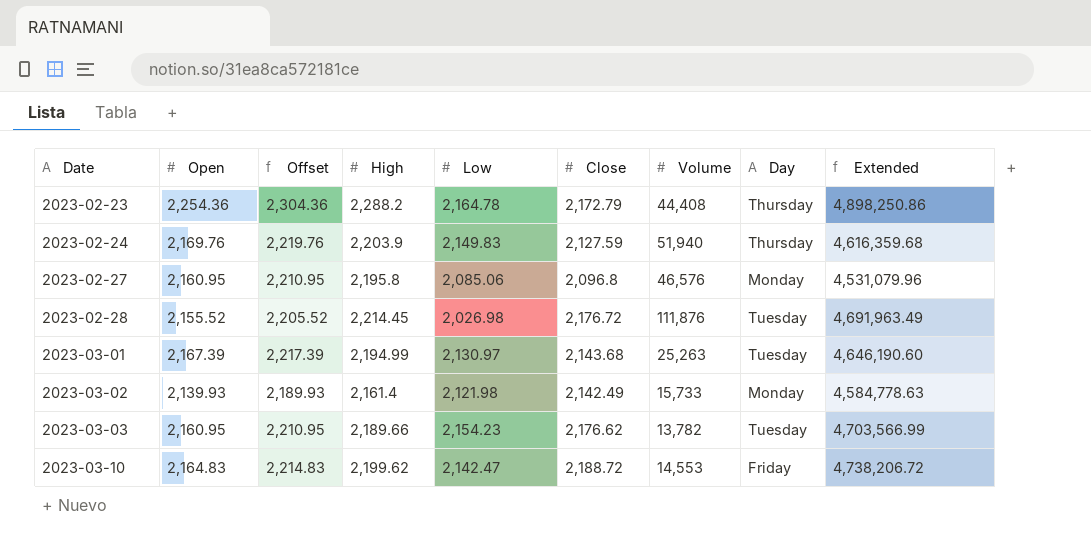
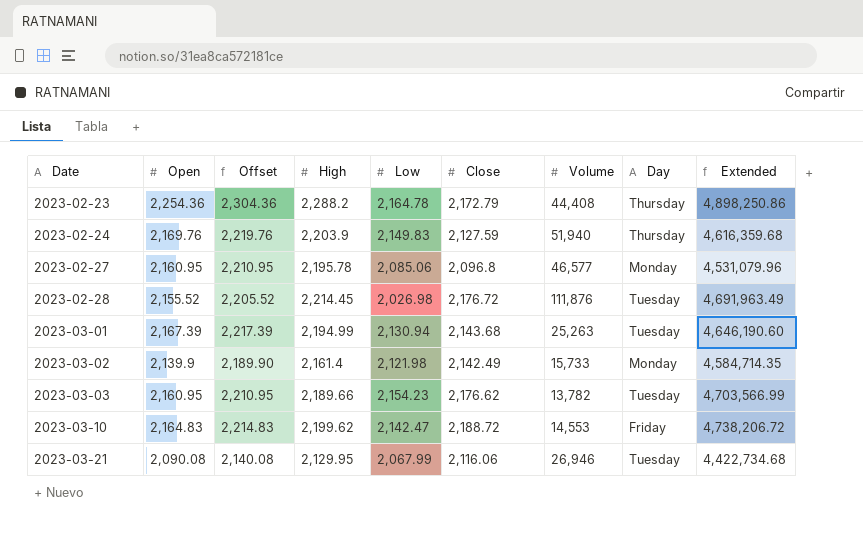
2023-02-27 | High: 2,195.8 -> 2,195.78
2023-02-27 | Volume: 46,576 -> 46,577
2023-03-01 | Low: 2,130.97 -> 2,130.94
2023-03-02 | Open: 2,139.93 -> 2,139.9
2023-03-02 | Offset: 2,189.93 -> 2,189.90
2023-03-02 | Extended: 4,584,778.63 -> 4,584,714.35
row 2023-03-21: none -> 2,090.08 | 2,140.08 | 2,129.95 | 2,067.99 | 2,116.06 | 26,946 | Tuesday | 4,422,734.68

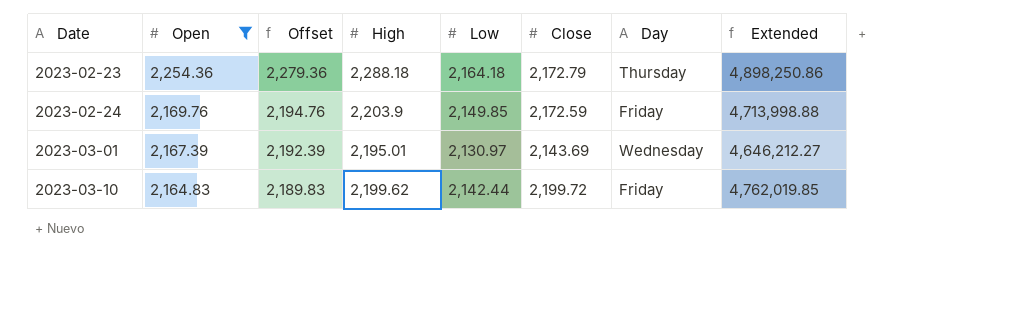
filter: none -> Open >= 2,164.83
column Volume | position: 7 -> none
column Offset | formula: [Open] + 50 -> [Open] + 25
2023-02-23 | High: 2,288.2 -> 2,288.18
2023-02-23 | Low: 2,164.78 -> 2,164.18
2023-02-24 | Low: 2,149.83 -> 2,149.85
2023-02-24 | Close: 2,127.59 -> 2,172.59
2023-02-24 | Day: Thursday -> Friday
2023-02-24 | Extended: 4,616,359.68 -> 4,713,998.88
2023-03-01 | High: 2,194.99 -> 2,195.01
2023-03-01 | Low: 2,130.94 -> 2,130.97
2023-03-01 | Close: 2,143.68 -> 2,143.69
2023-03-01 | Day: Tuesday -> Wednesday
2023-03-01 | Extended: 4,646,190.60 -> 4,646,212.27
2023-03-10 | Low: 2,142.47 -> 2,142.44
2023-03-10 | Close: 2,188.72 -> 2,199.72
2023-03-10 | Extended: 4,738,206.72 -> 4,762,019.85

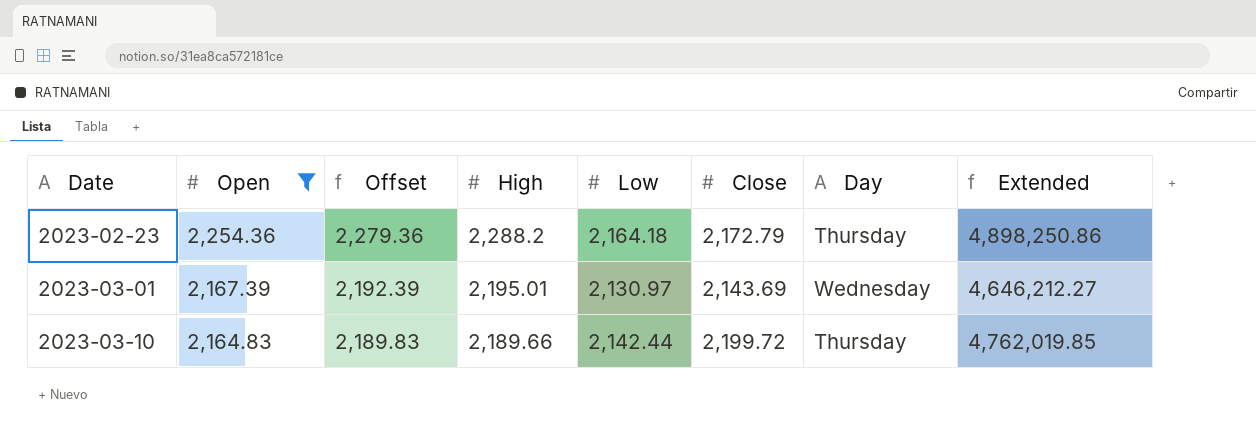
row 2023-02-24: 2,169.76 | 2,194.76 | 2,203.9 | 2,149.85 | 2,172.59 | Friday | 4,713,998.88 -> none
2023-02-23 | High: 2,288.18 -> 2,288.2
2023-03-10 | High: 2,199.62 -> 2,189.66
2023-03-10 | Day: Friday -> Thursday

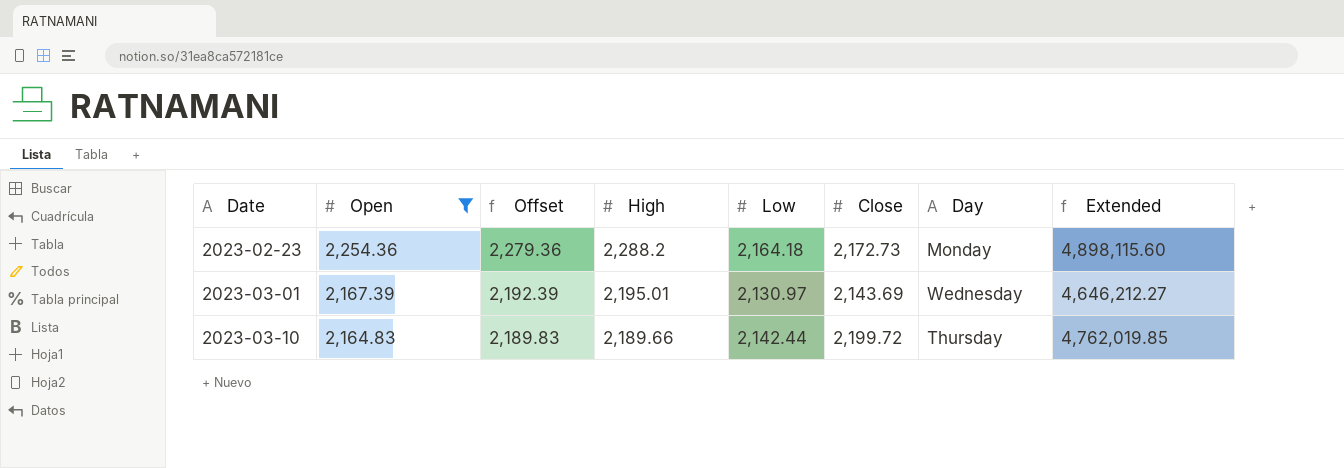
2023-02-23 | Close: 2,172.79 -> 2,172.73
2023-02-23 | Day: Thursday -> Monday
2023-02-23 | Extended: 4,898,250.86 -> 4,898,115.60

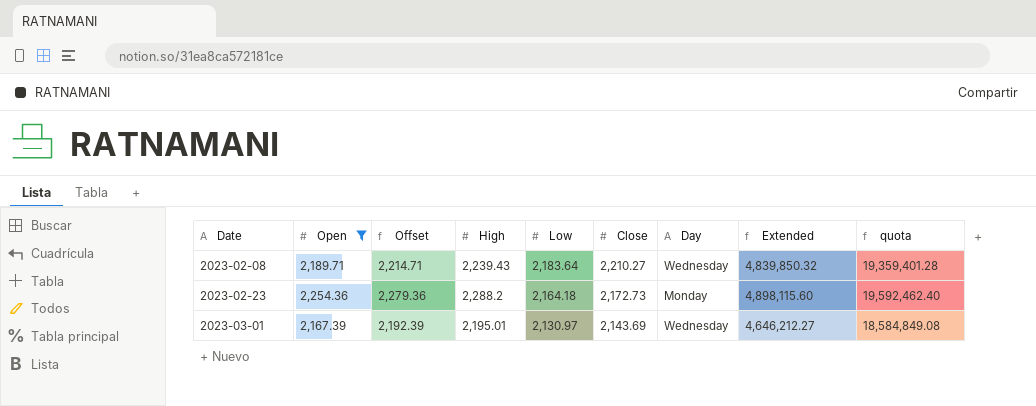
column quota | formula: none -> [Extended] * 4
row 2023-03-10: 2,164.83 | 2,189.83 | 2,189.66 | 2,142.44 | 2,199.72 | Thursday | 4,762,019.85 -> none
row 2023-02-08: none -> 2,189.71 | 2,214.71 | 2,239.43 | 2,183.64 | 2,210.27 | Wednesday | 4,839,850.32 | 19,359,401.28

